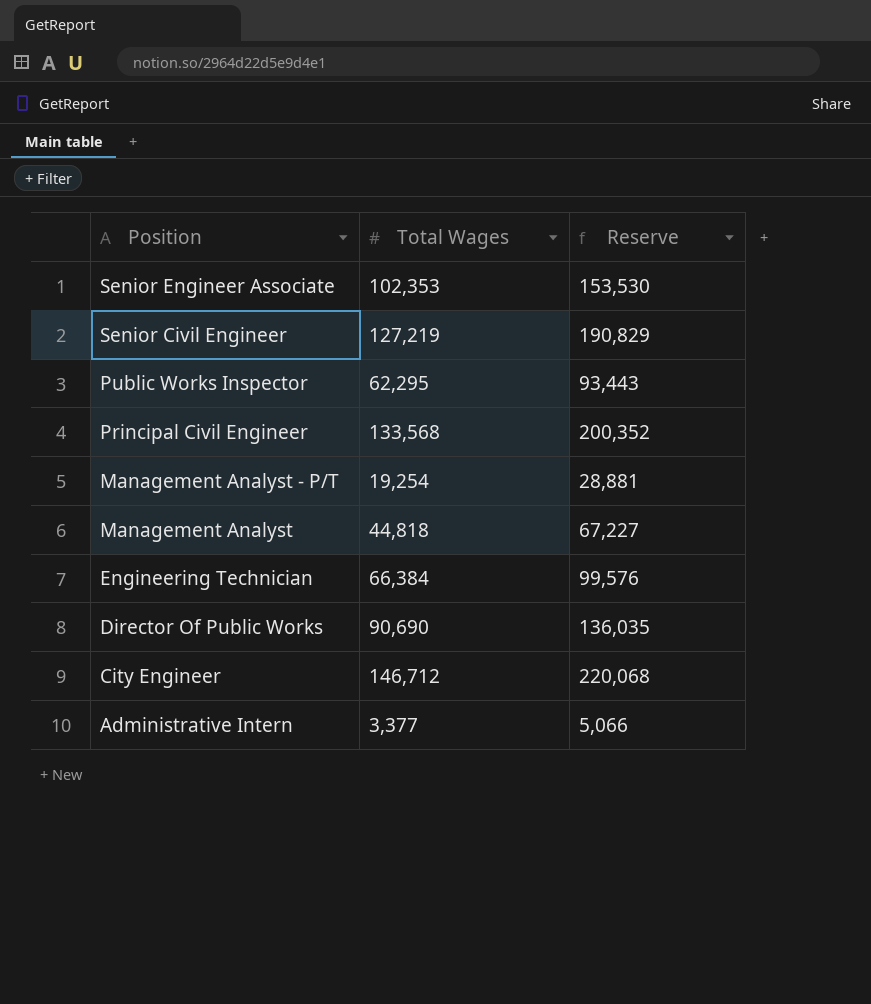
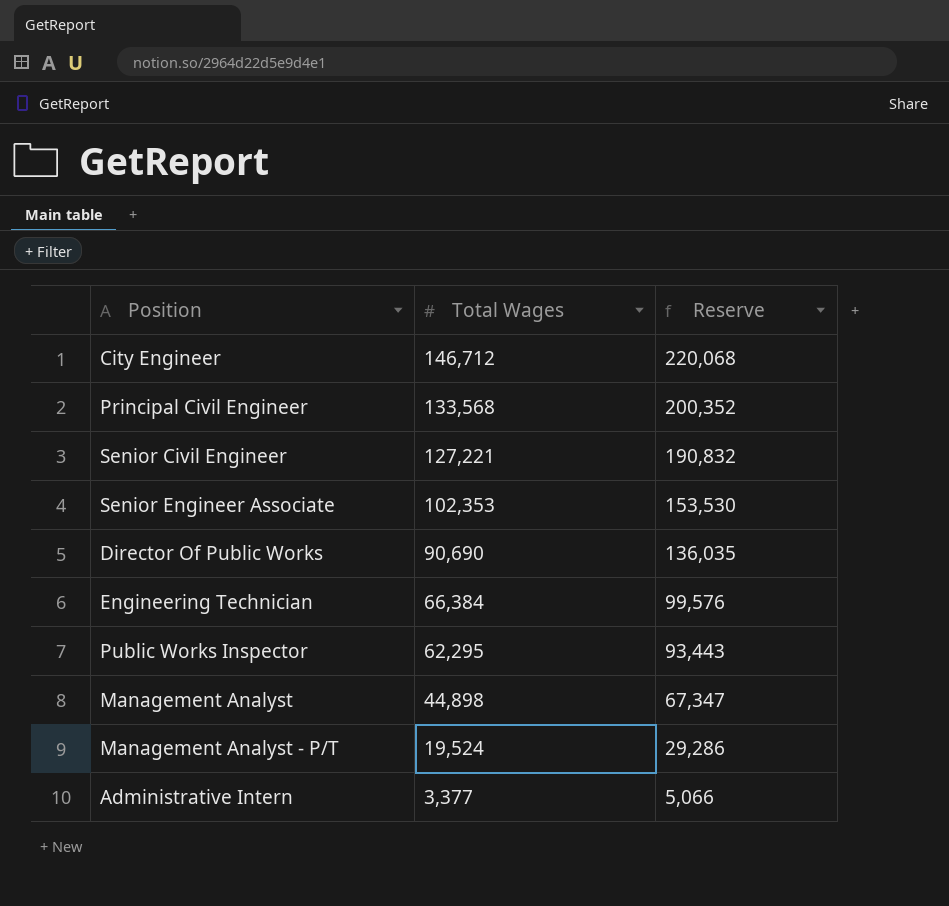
row order: Position descending -> Total Wages descending
Senior Civil Engineer | Total Wages: 127,219 -> 127,221
Senior Civil Engineer | Reserve: 190,829 -> 190,832
Management Analyst | Total Wages: 44,818 -> 44,898
Management Analyst | Reserve: 67,227 -> 67,347
Management Analyst - P/T | Total Wages: 19,254 -> 19,524
Management Analyst - P/T | Reserve: 28,881 -> 29,286

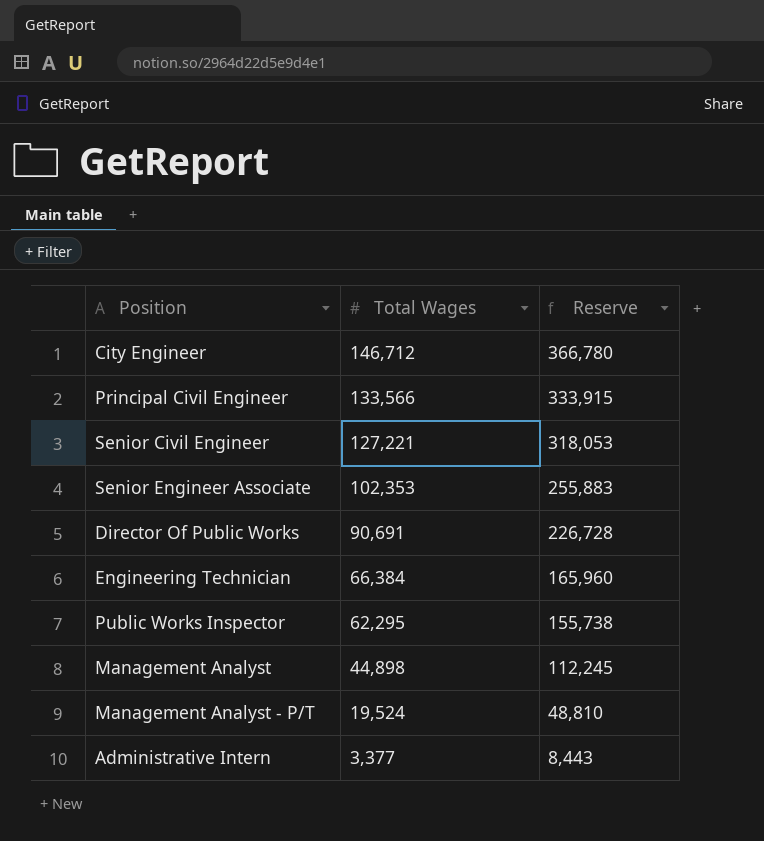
column Reserve | formula: [Total Wages] * 1.5 -> [Total Wages] * 2.5
Principal Civil Engineer | Total Wages: 133,568 -> 133,566
Director Of Public Works | Total Wages: 90,690 -> 90,691

